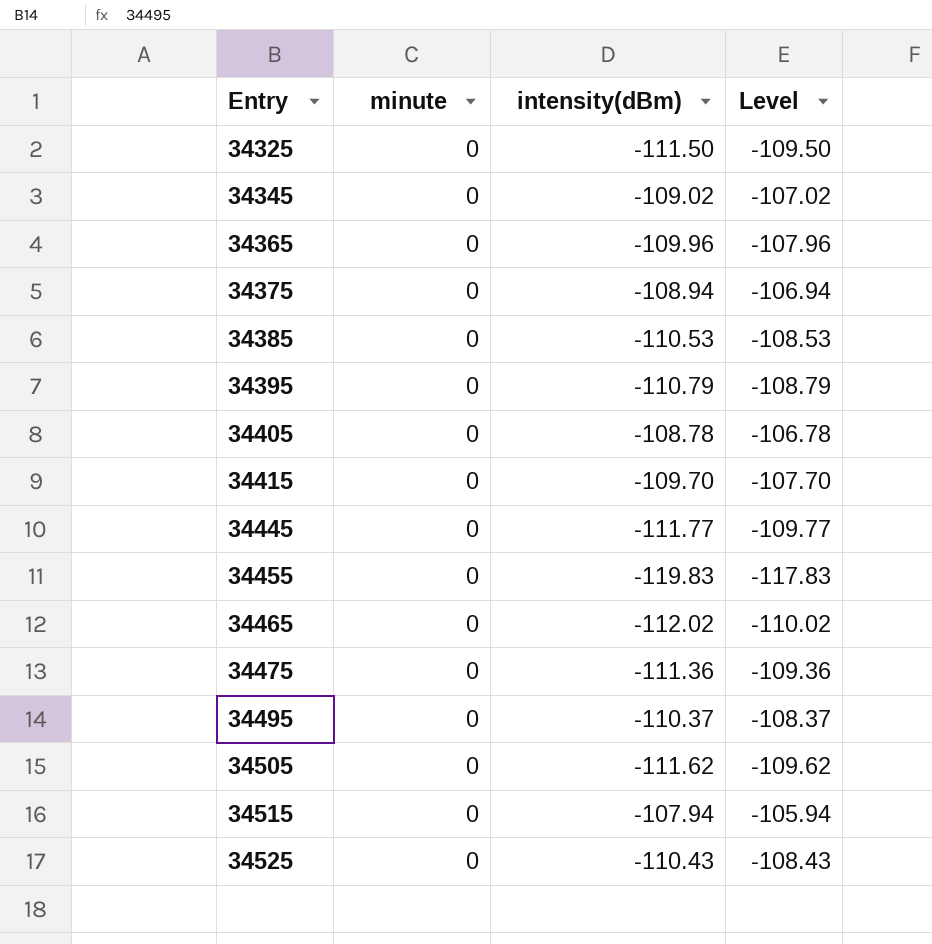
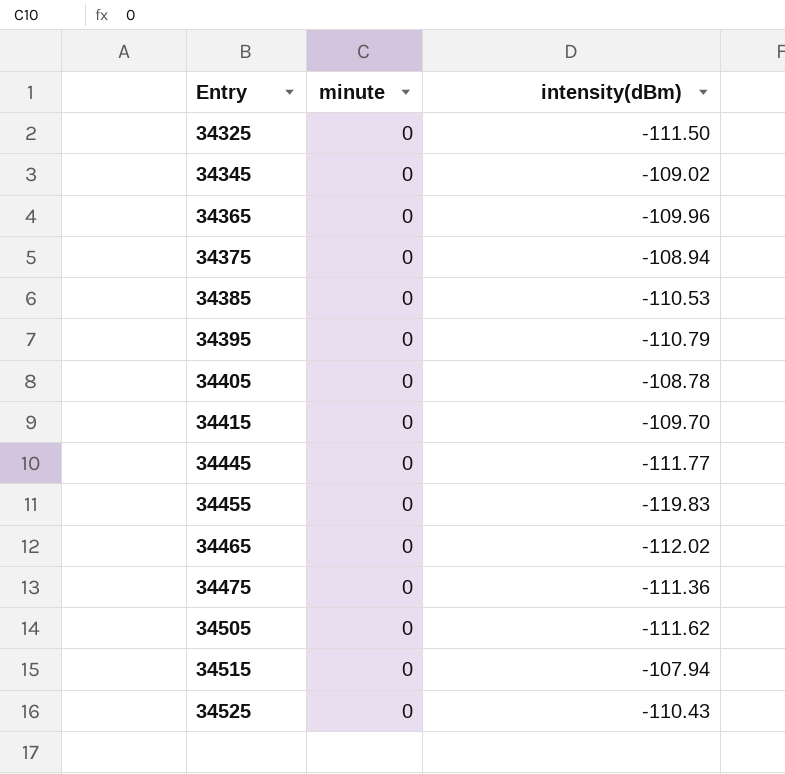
column Level | formula: [intensity(dBm)] + 2 -> none
row 34495: 0 | -110.37 | -108.37 -> none

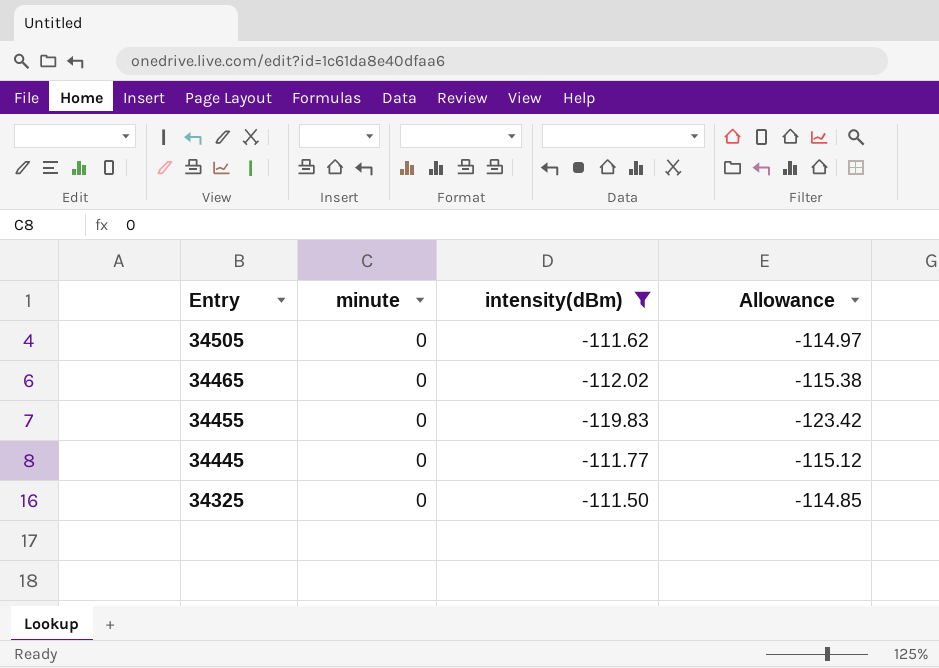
filter: none -> intensity(dBm) <= -111.50
row order: Entry ascending -> Entry descending
column Allowance | formula: none -> [intensity(dBm)] * 1.03

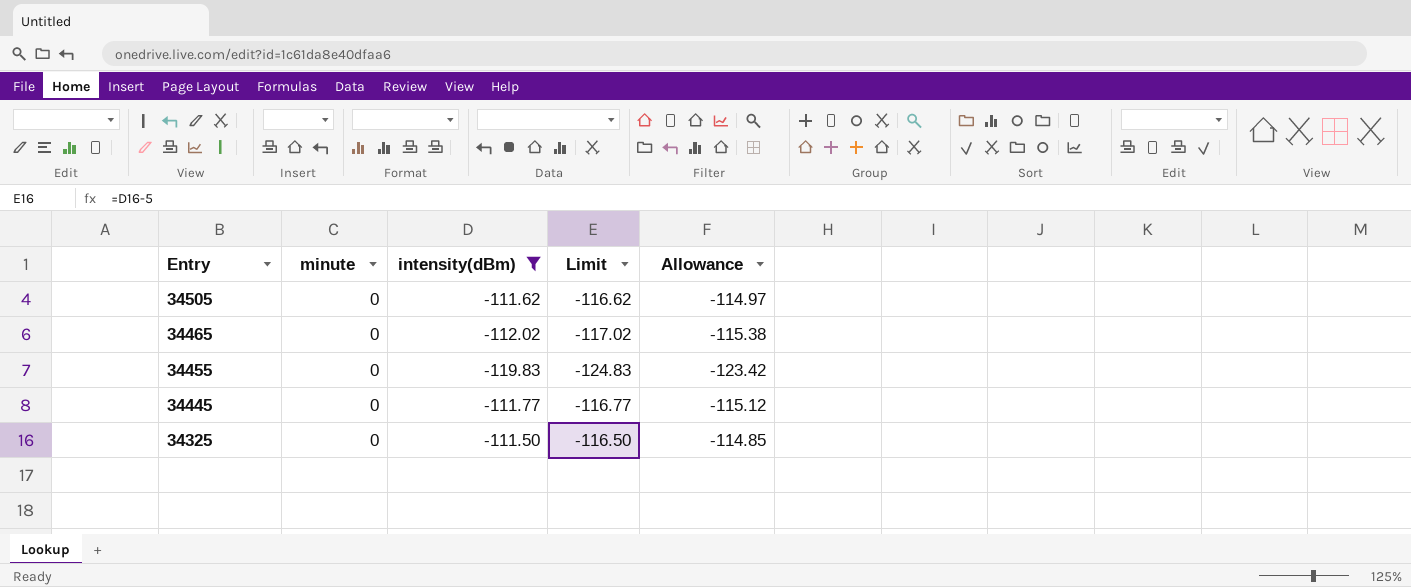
column Limit | formula: none -> [intensity(dBm)] - 5

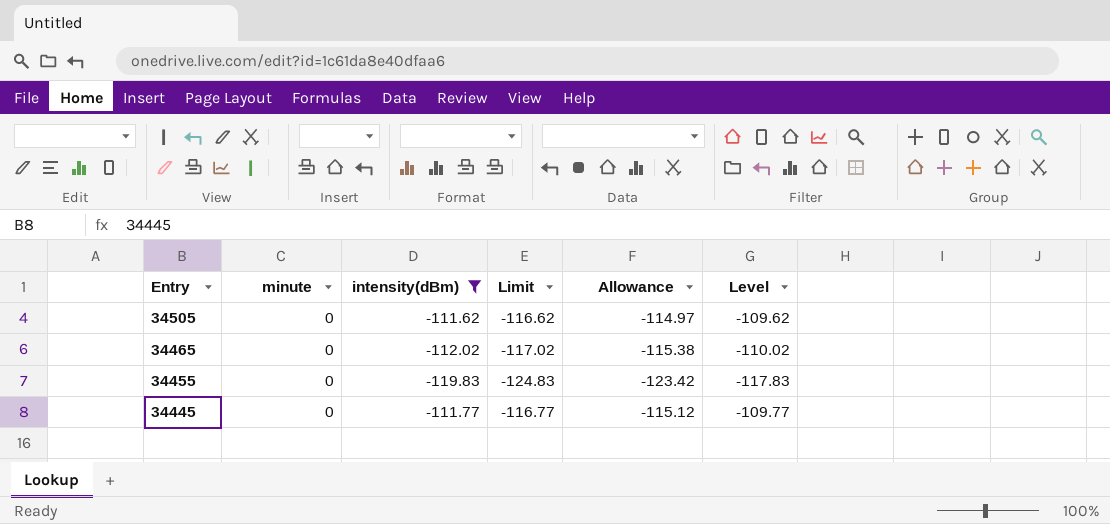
column Level | formula: none -> [intensity(dBm)] + 2
row 34325: 0 | -111.50 | -116.50 | -114.85 -> none

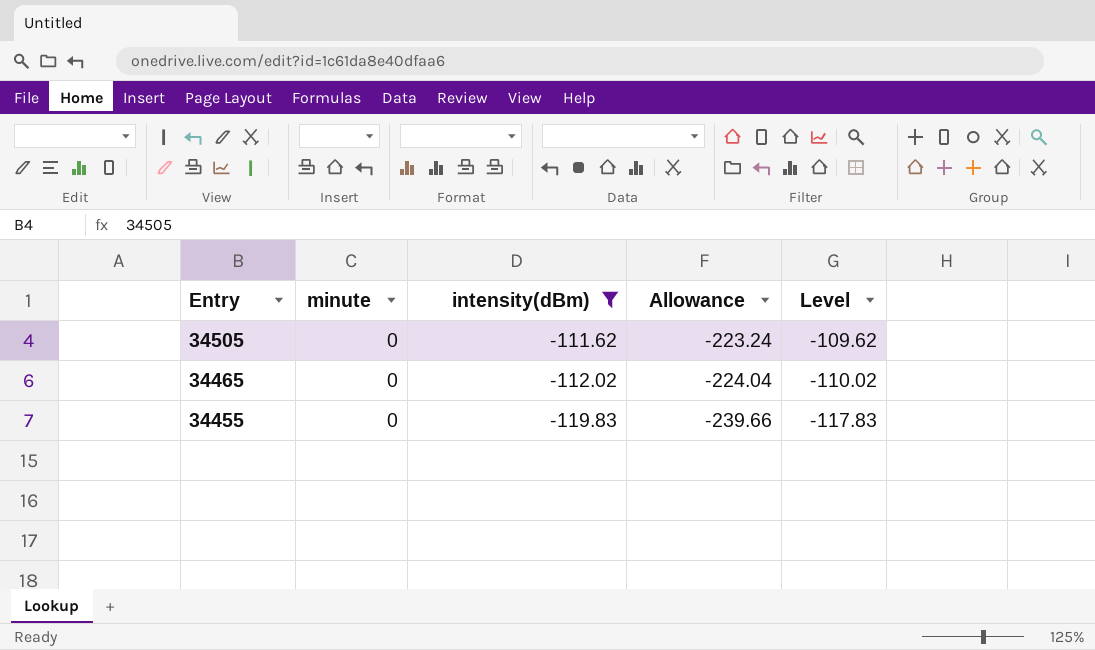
column Limit | formula: [intensity(dBm)] - 5 -> none
column Allowance | formula: [intensity(dBm)] * 1.03 -> [intensity(dBm)] * 2
row 34445: 0 | -111.77 | -116.77 | -115.12 | -109.77 -> none

